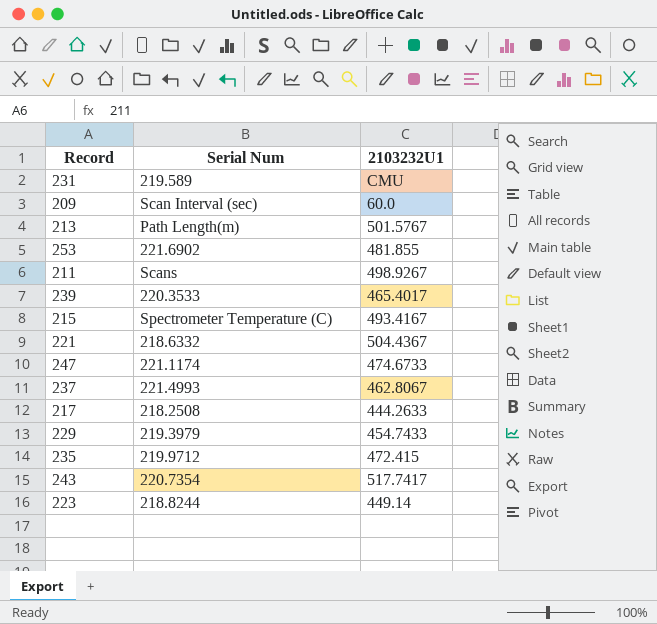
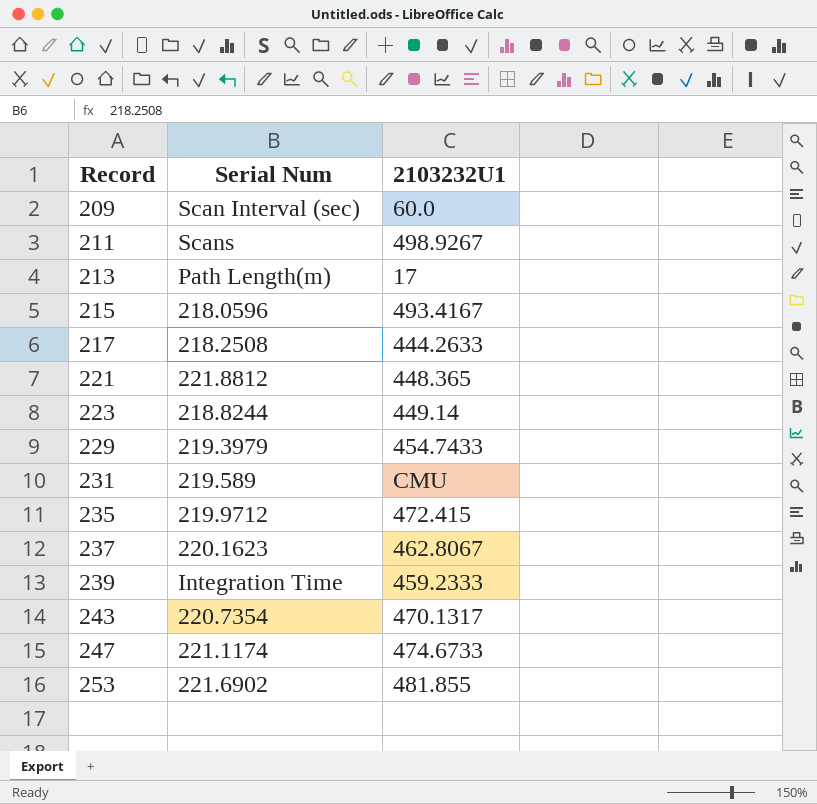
row order: none -> Record ascending
213 | 2103232U1: 501.5767 -> 17
215 | Serial Num: Spectrometer Temperature (C) -> 218.0596
221 | Serial Num: 218.6332 -> 221.8812
221 | 2103232U1: 504.4367 -> 448.365
237 | Serial Num: 221.4993 -> 220.1623
239 | Serial Num: 220.3533 -> Integration Time
239 | 2103232U1: 465.4017 -> 459.2333
243 | 2103232U1: 517.7417 -> 470.1317

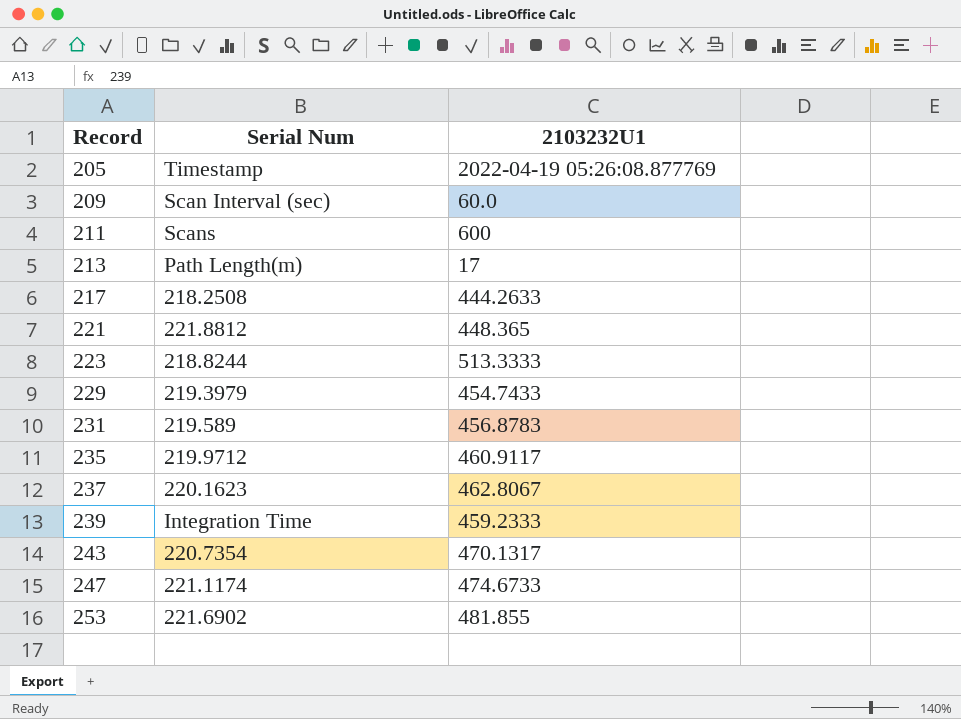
row 215: 218.0596 | 493.4167 -> none
row 205: none -> Timestamp | 2022-04-19 05:26:08.877769
211 | 2103232U1: 498.9267 -> 600
223 | 2103232U1: 449.14 -> 513.3333
231 | 2103232U1: CMU -> 456.8783
235 | 2103232U1: 472.415 -> 460.9117

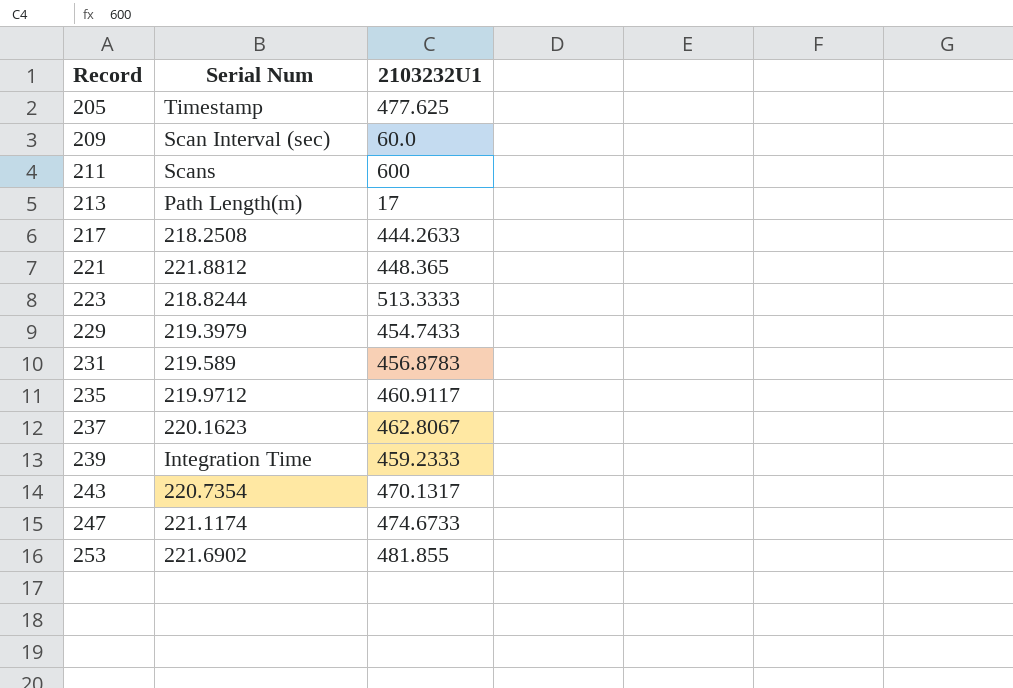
205 | 2103232U1: 2022-04-19 05:26:08.877769 -> 477.625

